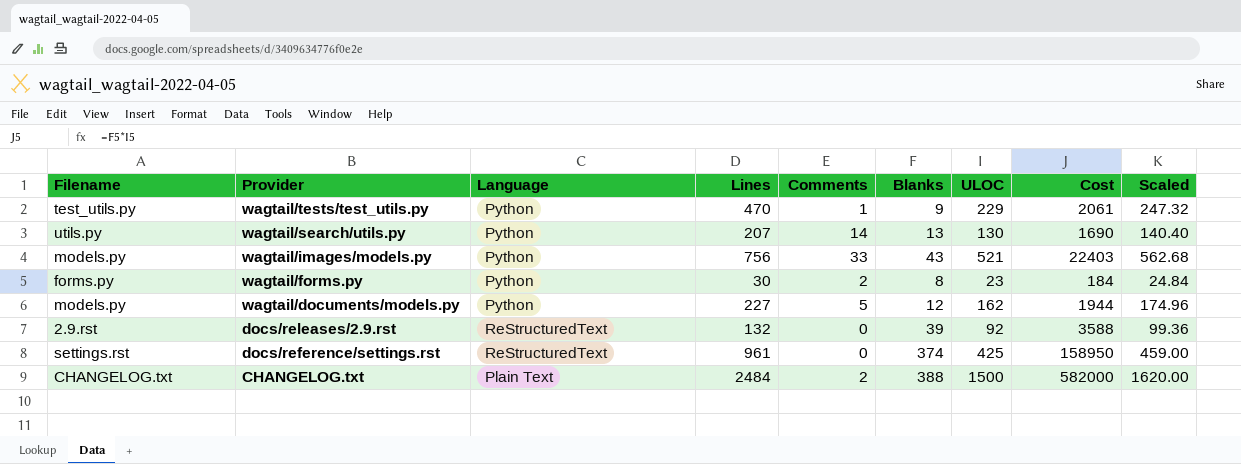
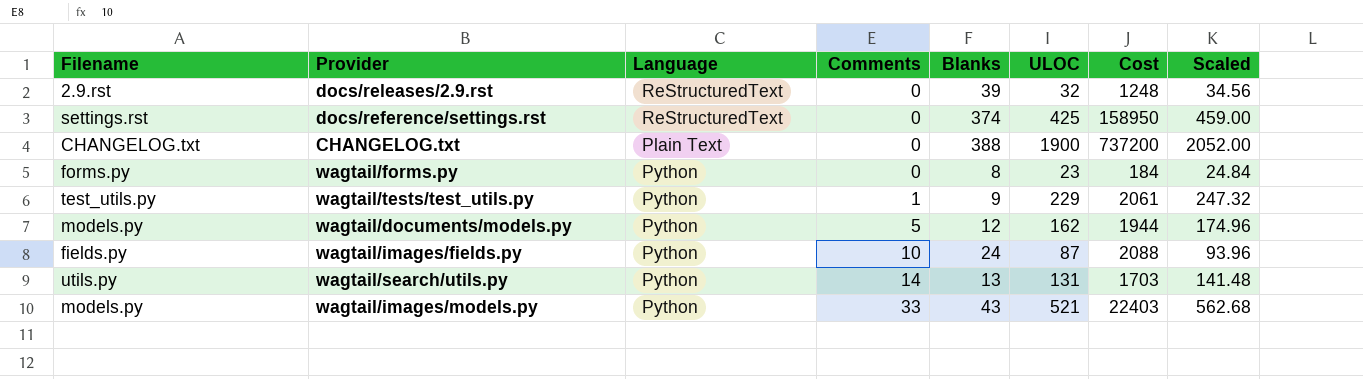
row order: Provider descending -> Comments ascending
column Lines | position: 4 -> none
docs/releases/2.9.rst | ULOC: 92 -> 32
docs/releases/2.9.rst | Cost: 3588 -> 1248
docs/releases/2.9.rst | Scaled: 99.36 -> 34.56
CHANGELOG.txt | Comments: 2 -> 0
CHANGELOG.txt | ULOC: 1500 -> 1900
CHANGELOG.txt | Cost: 582000 -> 737200
CHANGELOG.txt | Scaled: 1620.00 -> 2052.00
wagtail/forms.py | Comments: 2 -> 0
row wagtail/images/fields.py: none -> fields.py | Python | 10 | 24 | 87 | 2088 | 93.96
wagtail/search/utils.py | ULOC: 130 -> 131
wagtail/search/utils.py | Cost: 1690 -> 1703
wagtail/search/utils.py | Scaled: 140.40 -> 141.48

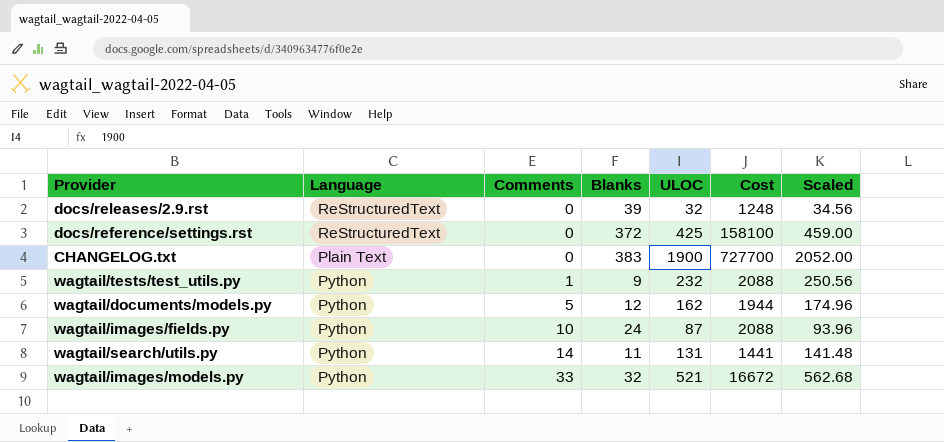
column Filename | position: 1 -> none
row wagtail/forms.py: forms.py | Python | 0 | 8 | 23 | 184 | 24.84 -> none
docs/reference/settings.rst | Blanks: 374 -> 372
docs/reference/settings.rst | Cost: 158950 -> 158100
CHANGELOG.txt | Blanks: 388 -> 383
CHANGELOG.txt | Cost: 737200 -> 727700
wagtail/tests/test_utils.py | ULOC: 229 -> 232
wagtail/tests/test_utils.py | Cost: 2061 -> 2088
wagtail/tests/test_utils.py | Scaled: 247.32 -> 250.56
wagtail/search/utils.py | Blanks: 13 -> 11
wagtail/search/utils.py | Cost: 1703 -> 1441
wagtail/images/models.py | Blanks: 43 -> 32
wagtail/images/models.py | Cost: 22403 -> 16672

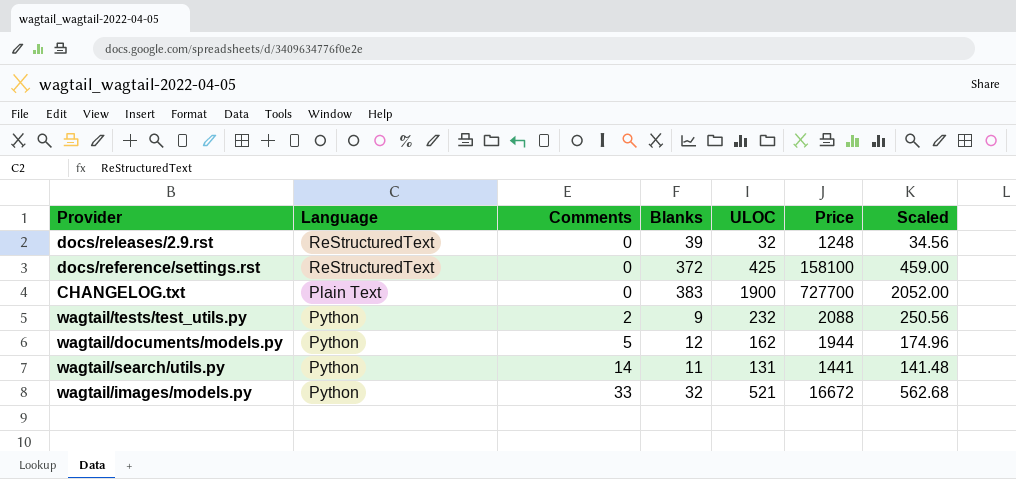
column name: Cost -> Price
row wagtail/images/fields.py: Python | 10 | 24 | 87 | 2088 | 93.96 -> none
wagtail/tests/test_utils.py | Comments: 1 -> 2

